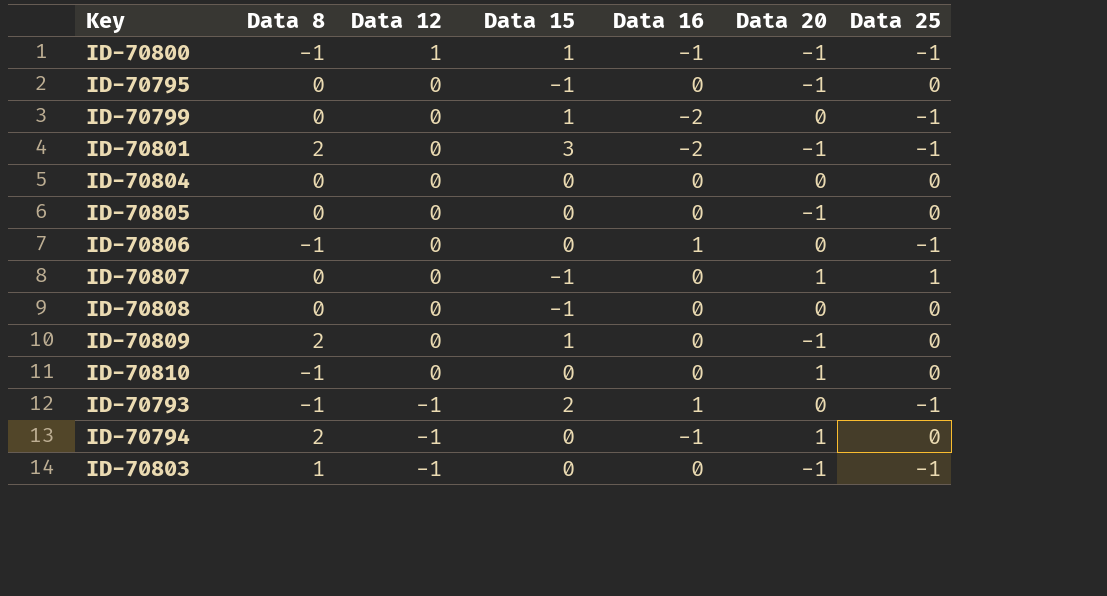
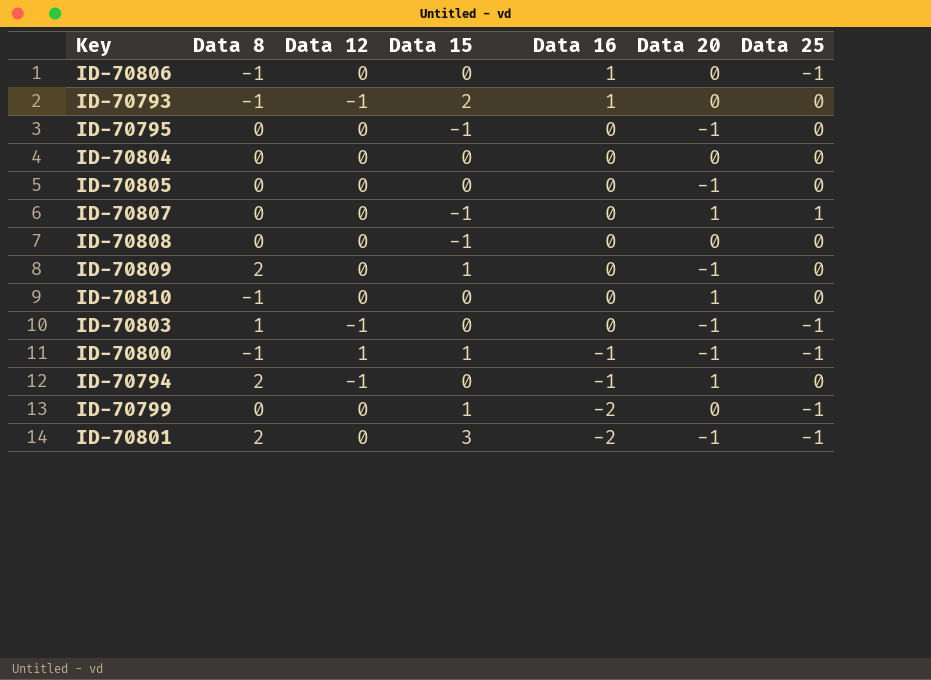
row order: Data 12 descending -> Data 16 descending
ID-70793 | Data 25: -1 -> 0

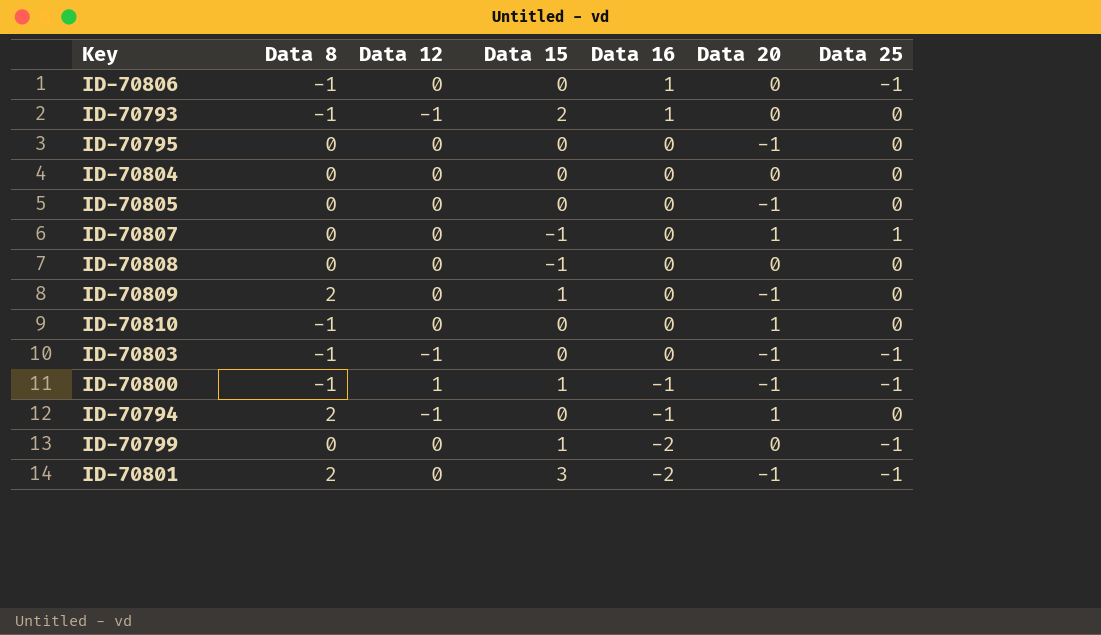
ID-70795 | Data 15: -1 -> 0
ID-70803 | Data 8: 1 -> -1

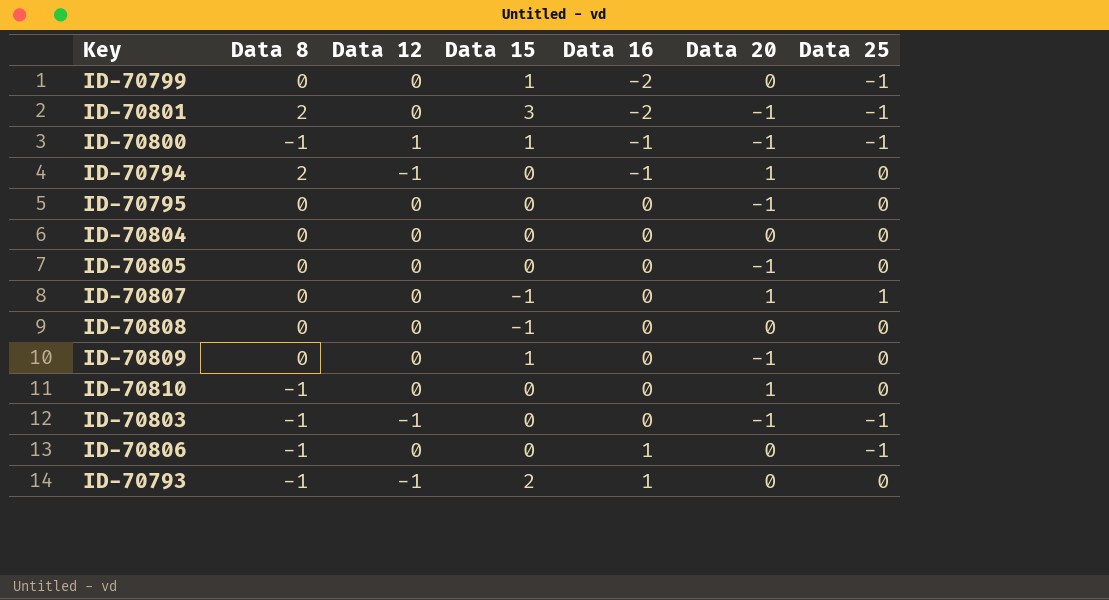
row order: Data 16 descending -> Data 16 ascending
ID-70809 | Data 8: 2 -> 0

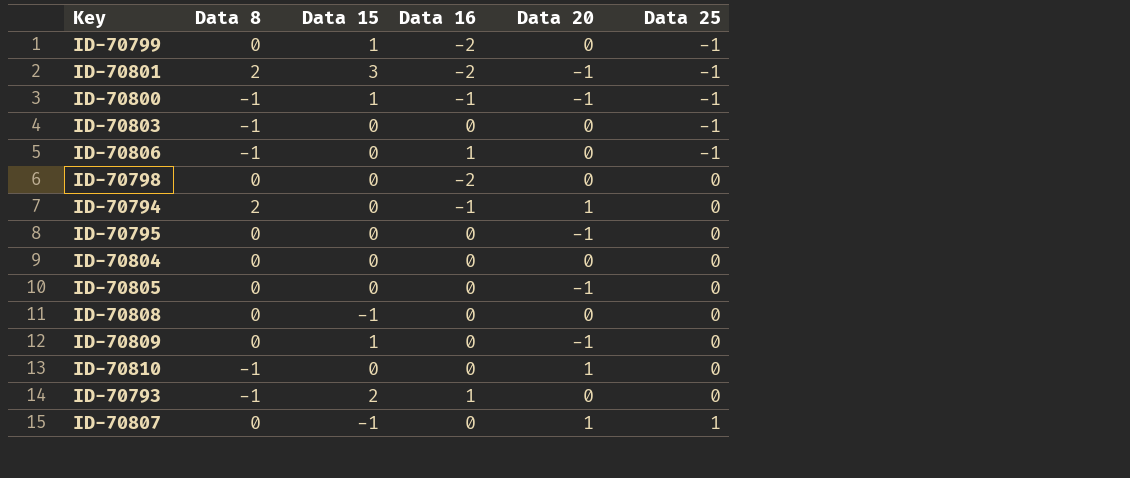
row order: Data 16 ascending -> Data 25 ascending
column Data 12 | position: 3 -> none
ID-70803 | Data 20: -1 -> 0
row ID-70798: none -> 0 | 0 | -2 | 0 | 0

